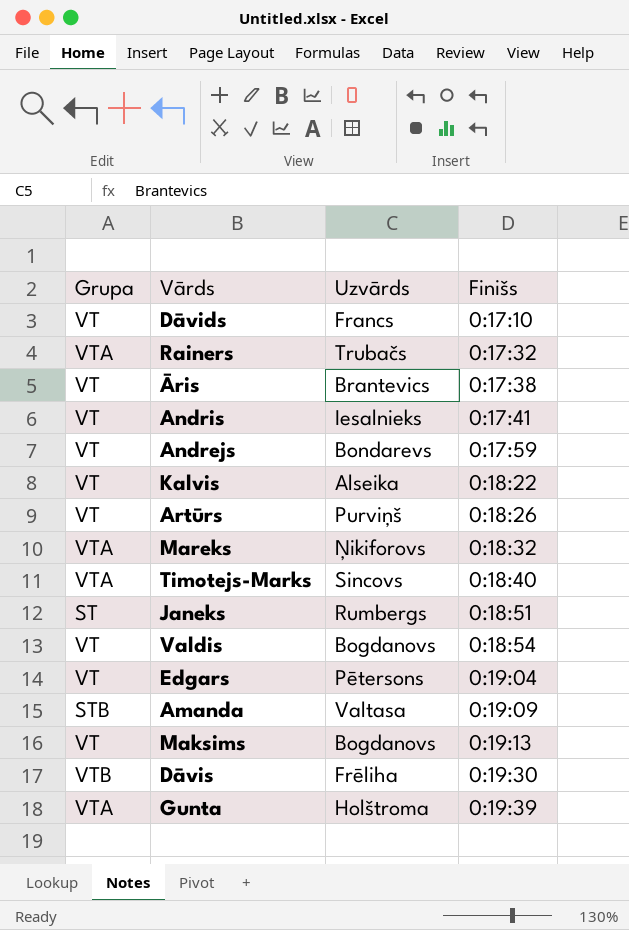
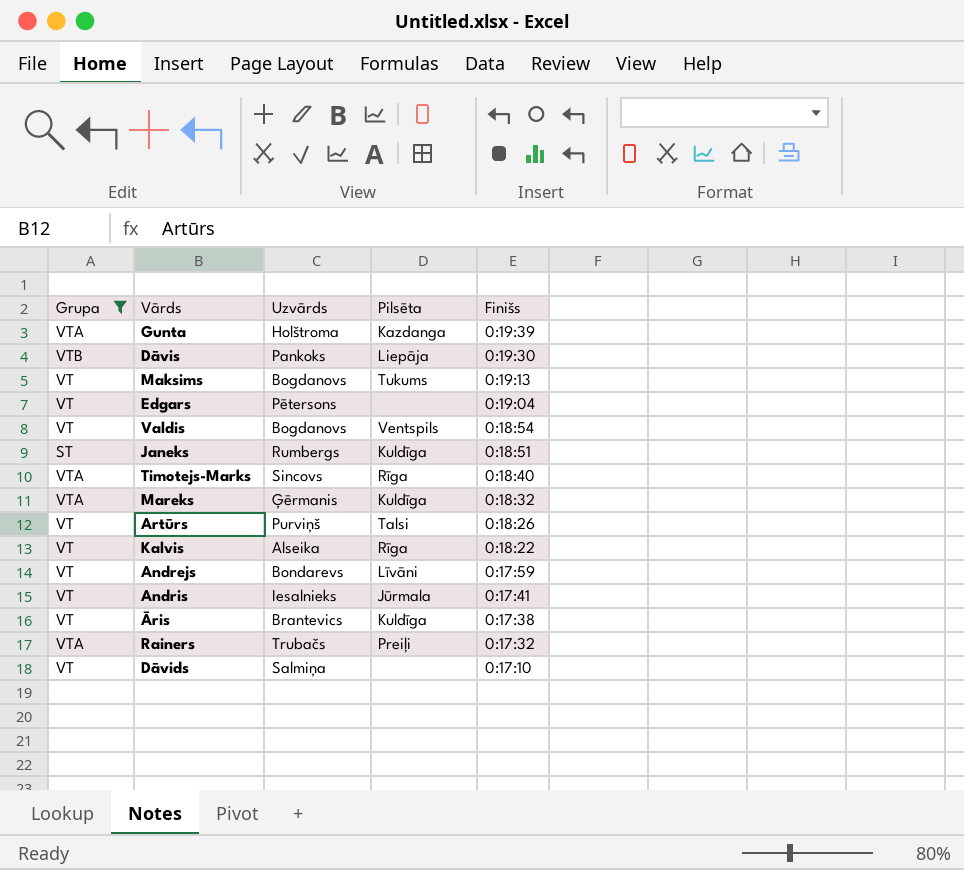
filter: none -> Grupa != STB
row order: Finišs ascending -> Finišs descending
column Pilsēta | position: none -> 4
Dāvis | Uzvārds: Frēliha -> Pankoks
Mareks | Uzvārds: Ņikiforovs -> Ģērmanis
Dāvids | Uzvārds: Francs -> Salmiņa

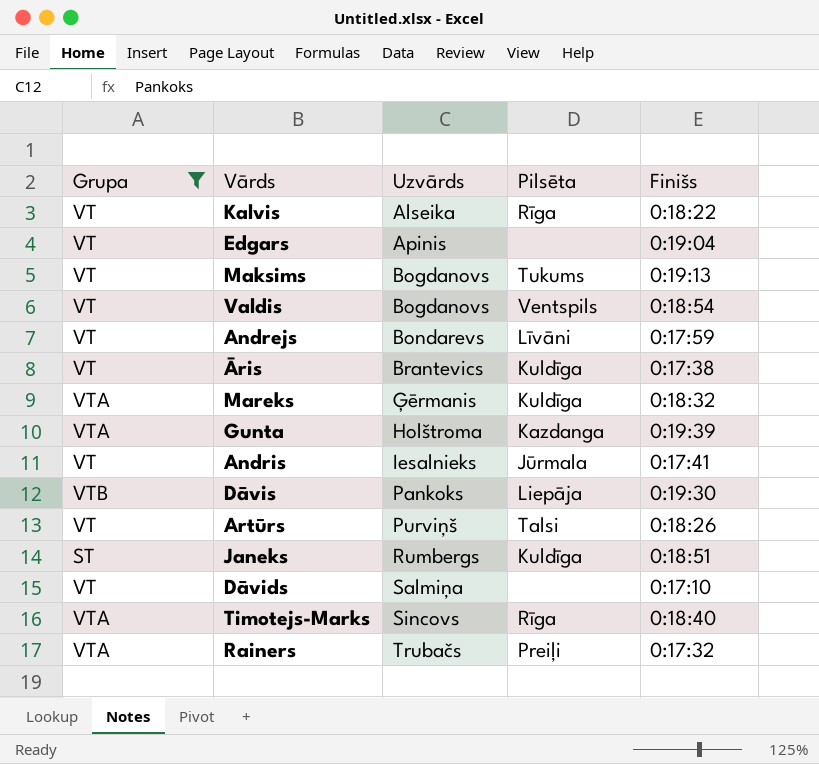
row order: Finišs descending -> Uzvārds ascending
Edgars | Uzvārds: Pētersons -> Apinis

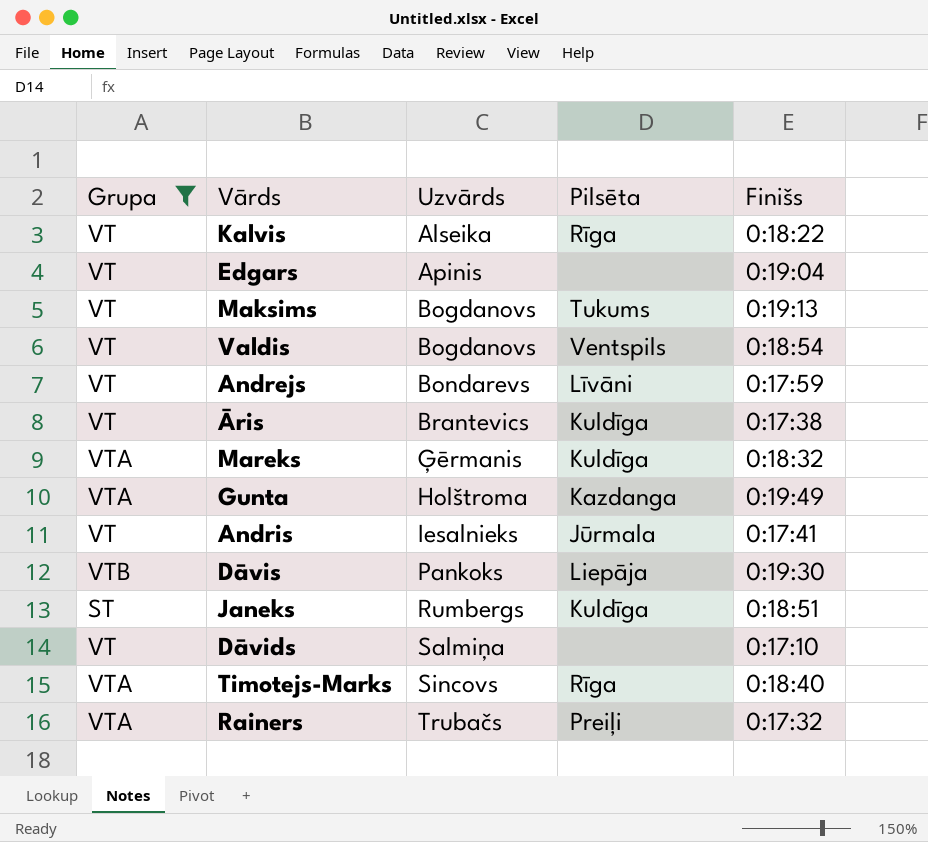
row Artūrs: VT | Purviņš | Talsi | 0:18:26 -> none
Gunta | Finišs: 0:19:39 -> 0:19:49

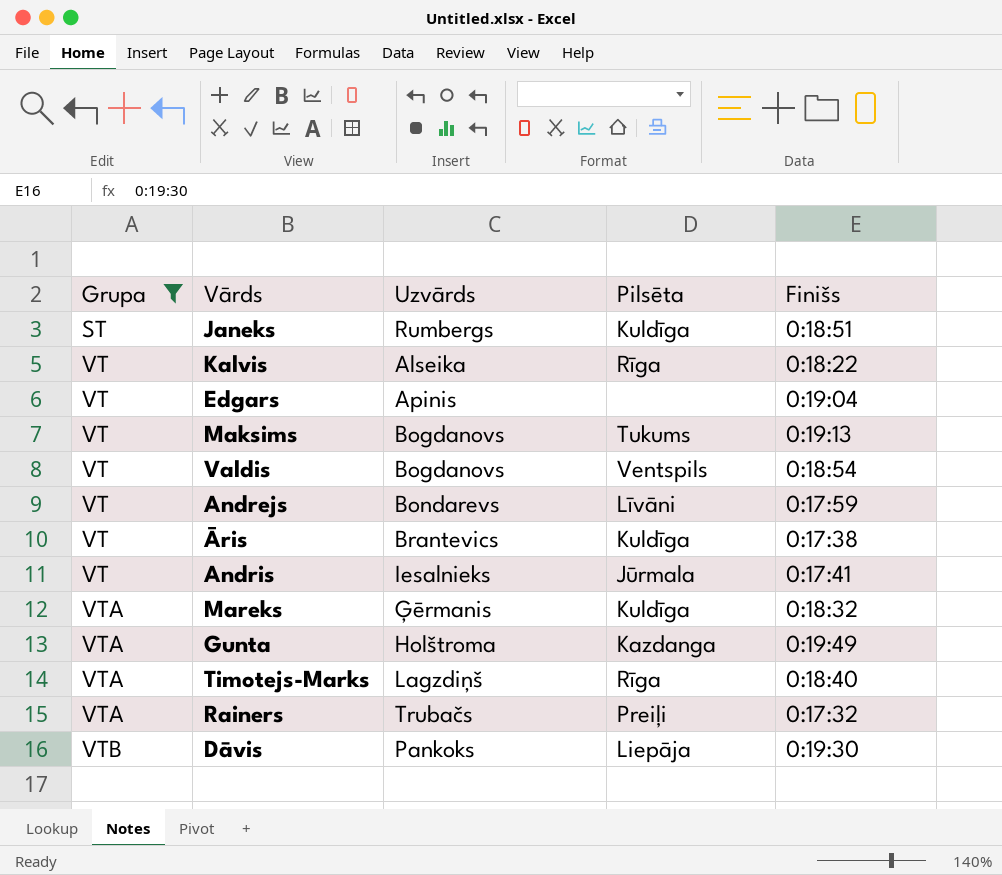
row order: Uzvārds ascending -> Grupa ascending
row Dāvids: VT | Salmiņa | none | 0:17:10 -> none
Timotejs-Marks | Uzvārds: Sincovs -> Lagzdiņš

